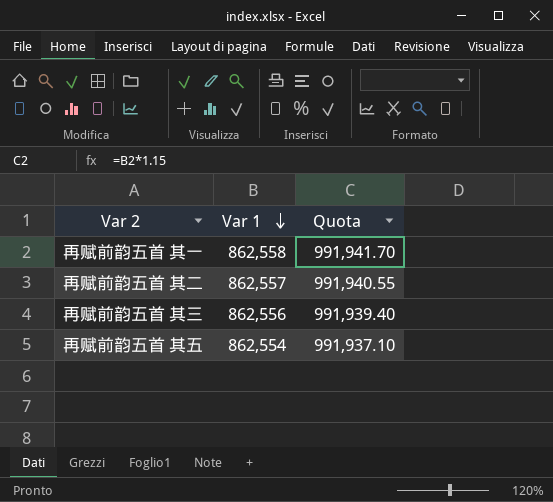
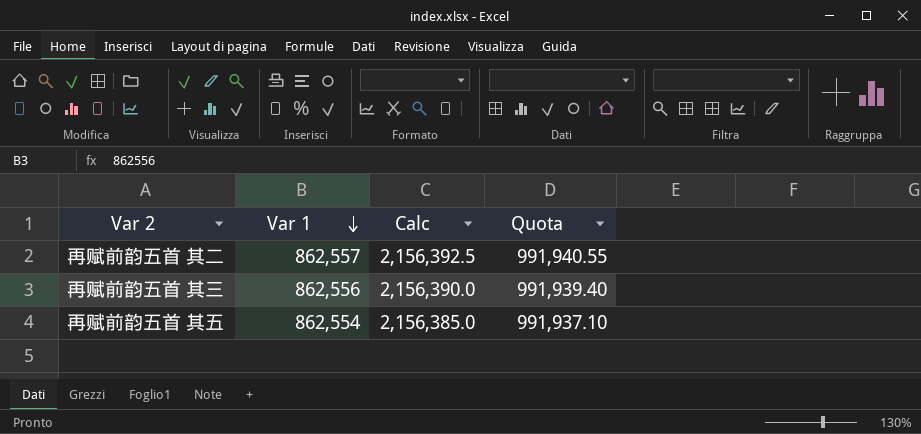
column Calc | formula: none -> [Var 1] * 2.5
row 再赋前韵五首 其一: 862,558 | 991,941.70 -> none

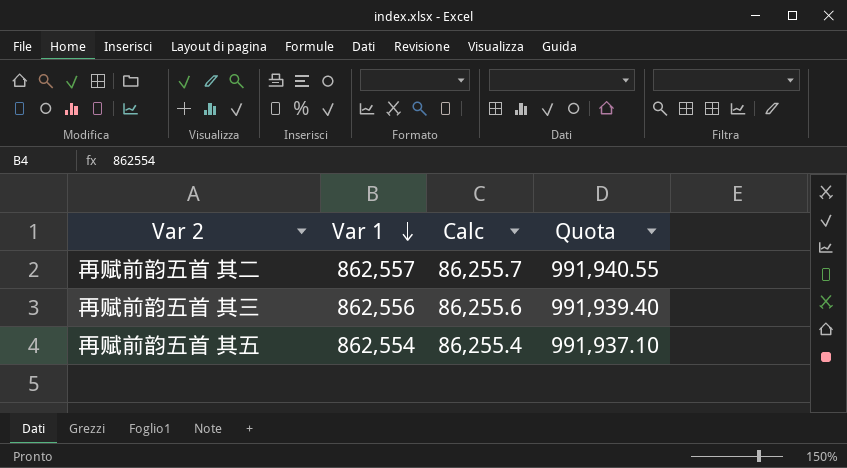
column Calc | formula: [Var 1] * 2.5 -> [Var 1] * 0.1

